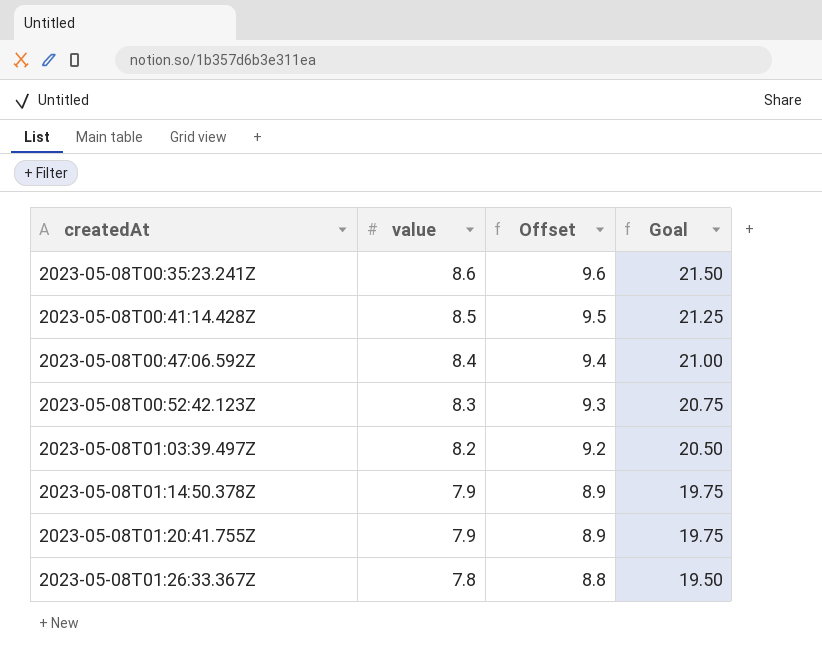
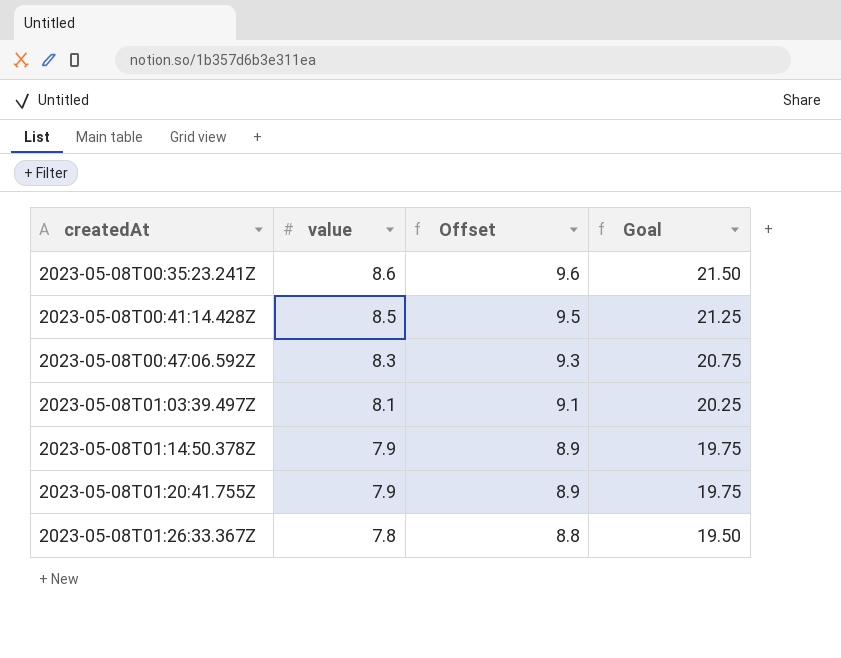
row 2023-05-08T00:52:42.123Z: 8.3 | 9.3 | 20.75 -> none
2023-05-08T00:47:06.592Z | value: 8.4 -> 8.3
2023-05-08T00:47:06.592Z | Offset: 9.4 -> 9.3
2023-05-08T00:47:06.592Z | Goal: 21.00 -> 20.75
2023-05-08T01:03:39.497Z | value: 8.2 -> 8.1
2023-05-08T01:03:39.497Z | Offset: 9.2 -> 9.1
2023-05-08T01:03:39.497Z | Goal: 20.50 -> 20.25

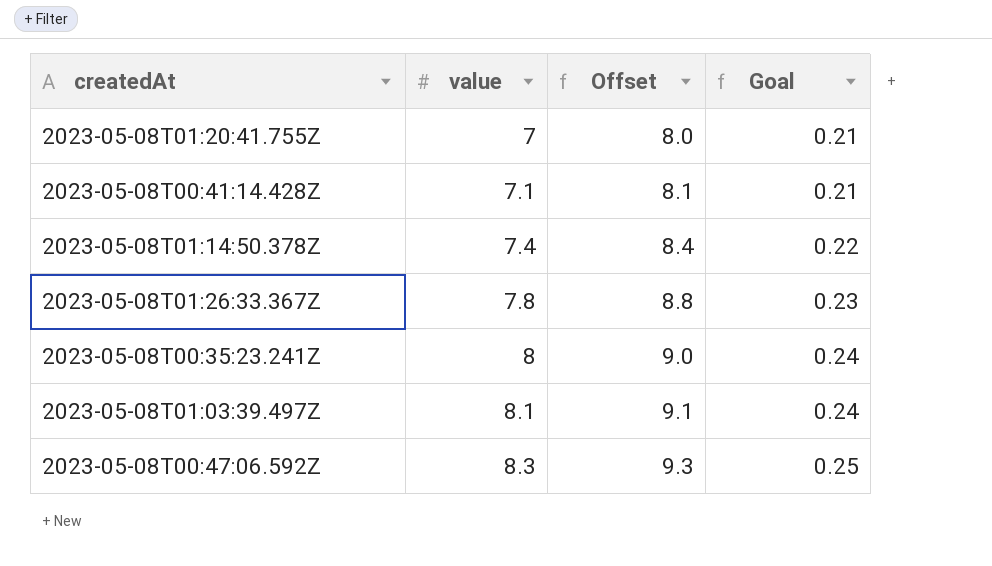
row order: createdAt ascending -> value ascending
column Goal | formula: [value] * 2.5 -> [value] * 0.03
2023-05-08T01:20:41.755Z | value: 7.9 -> 7
2023-05-08T01:20:41.755Z | Offset: 8.9 -> 8.0
2023-05-08T00:41:14.428Z | value: 8.5 -> 7.1
2023-05-08T00:41:14.428Z | Offset: 9.5 -> 8.1
2023-05-08T01:14:50.378Z | value: 7.9 -> 7.4
2023-05-08T01:14:50.378Z | Offset: 8.9 -> 8.4
2023-05-08T00:35:23.241Z | value: 8.6 -> 8
2023-05-08T00:35:23.241Z | Offset: 9.6 -> 9.0

